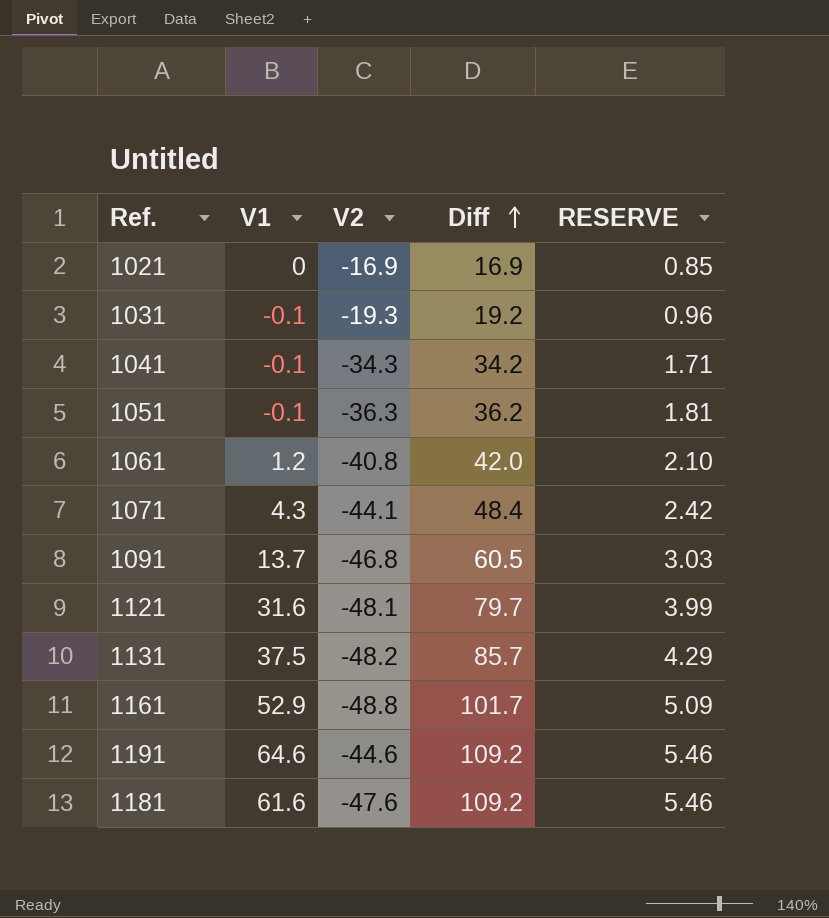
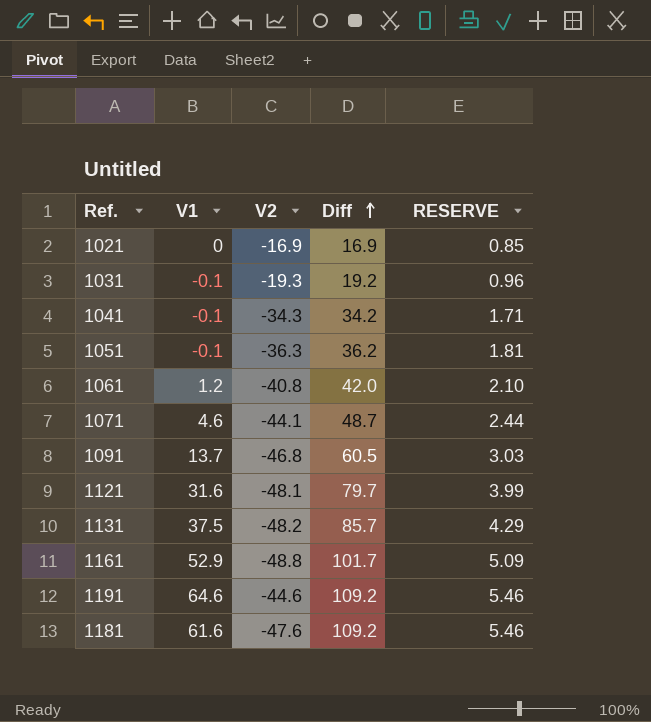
1071 | V1: 4.3 -> 4.6
1071 | Diff: 48.4 -> 48.7
1071 | RESERVE: 2.42 -> 2.44

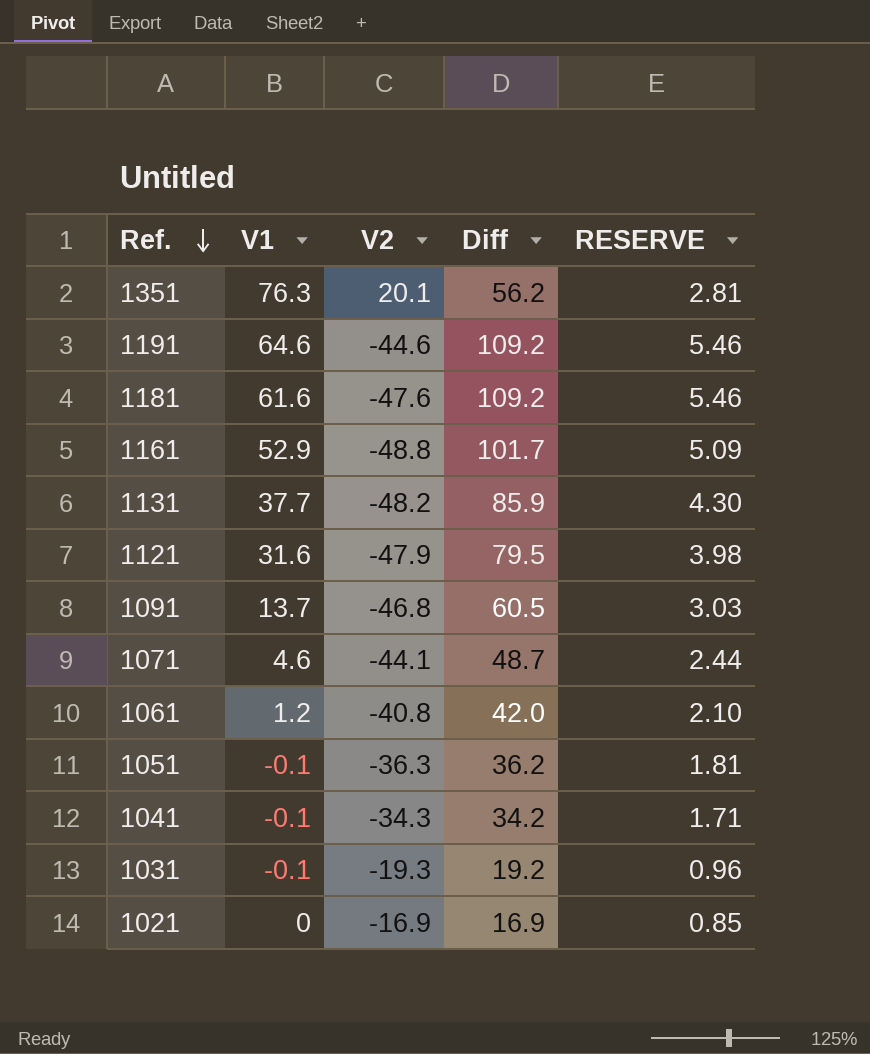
row order: Diff ascending -> Ref. descending
row 1351: none -> 76.3 | 20.1 | 56.2 | 2.81
1131 | V1: 37.5 -> 37.7
1131 | Diff: 85.7 -> 85.9
1131 | RESERVE: 4.29 -> 4.30
1121 | V2: -48.1 -> -47.9
1121 | Diff: 79.7 -> 79.5
1121 | RESERVE: 3.99 -> 3.98

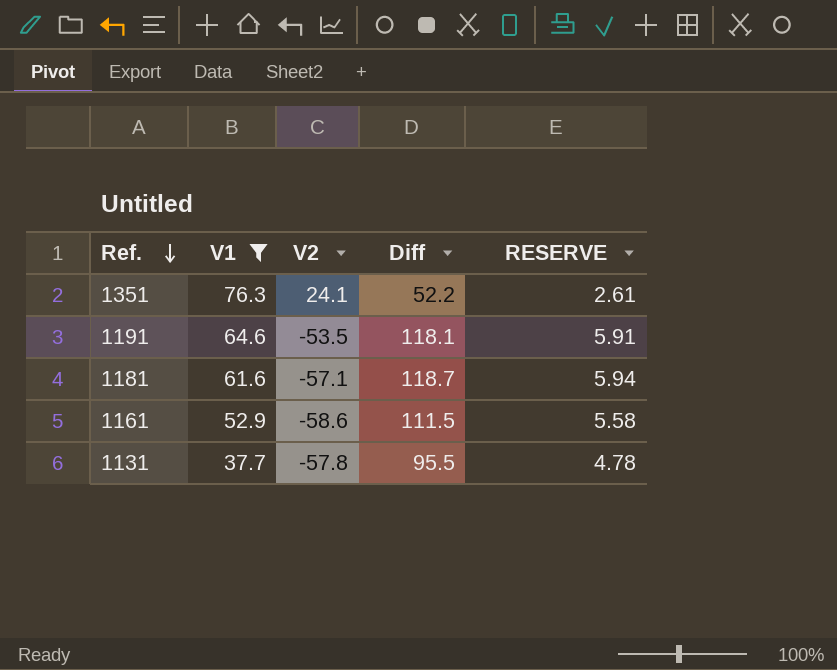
filter: none -> V1 >= 37.7
1351 | V2: 20.1 -> 24.1
1351 | Diff: 56.2 -> 52.2
1351 | RESERVE: 2.81 -> 2.61
1191 | V2: -44.6 -> -53.5
1191 | Diff: 109.2 -> 118.1
1191 | RESERVE: 5.46 -> 5.91
1181 | V2: -47.6 -> -57.1
1181 | Diff: 109.2 -> 118.7
1181 | RESERVE: 5.46 -> 5.94
1161 | V2: -48.8 -> -58.6
1161 | Diff: 101.7 -> 111.5
1161 | RESERVE: 5.09 -> 5.58
1131 | V2: -48.2 -> -57.8
1131 | Diff: 85.9 -> 95.5
1131 | RESERVE: 4.30 -> 4.78

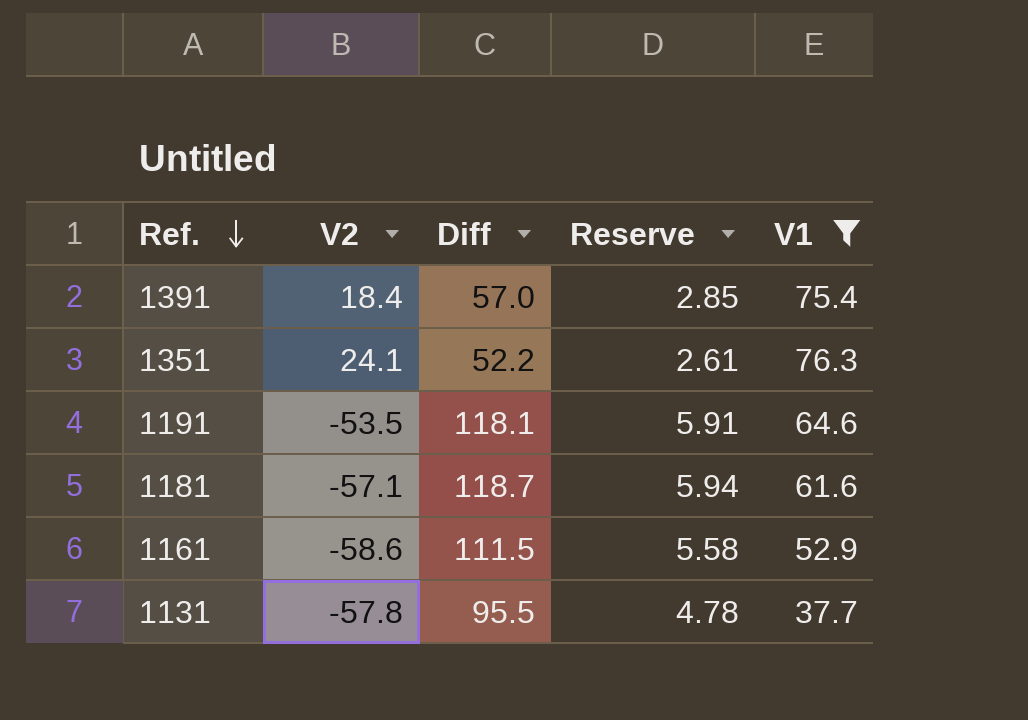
column name: RESERVE -> Reserve
column V1 | position: 2 -> 5
row 1391: none -> 18.4 | 57.0 | 2.85 | 75.4

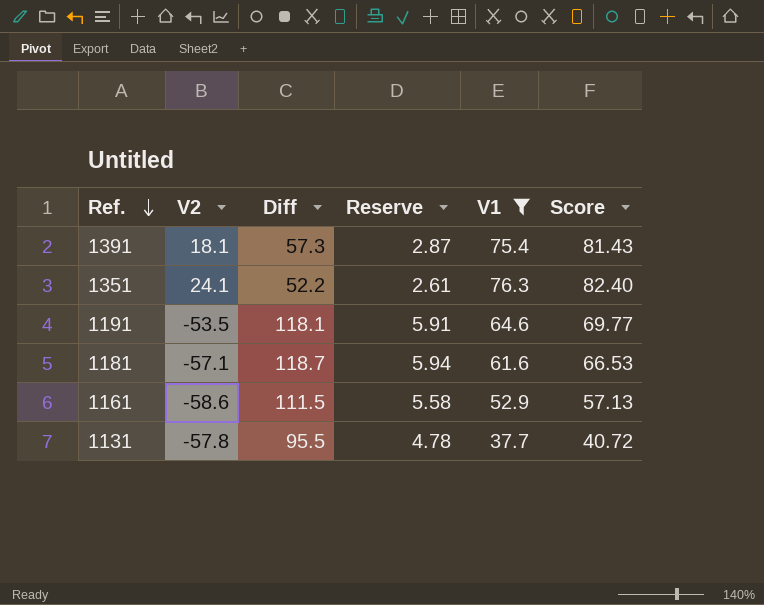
column Score | formula: none -> [V1] * 1.08
1391 | V2: 18.4 -> 18.1
1391 | Diff: 57.0 -> 57.3
1391 | Reserve: 2.85 -> 2.87

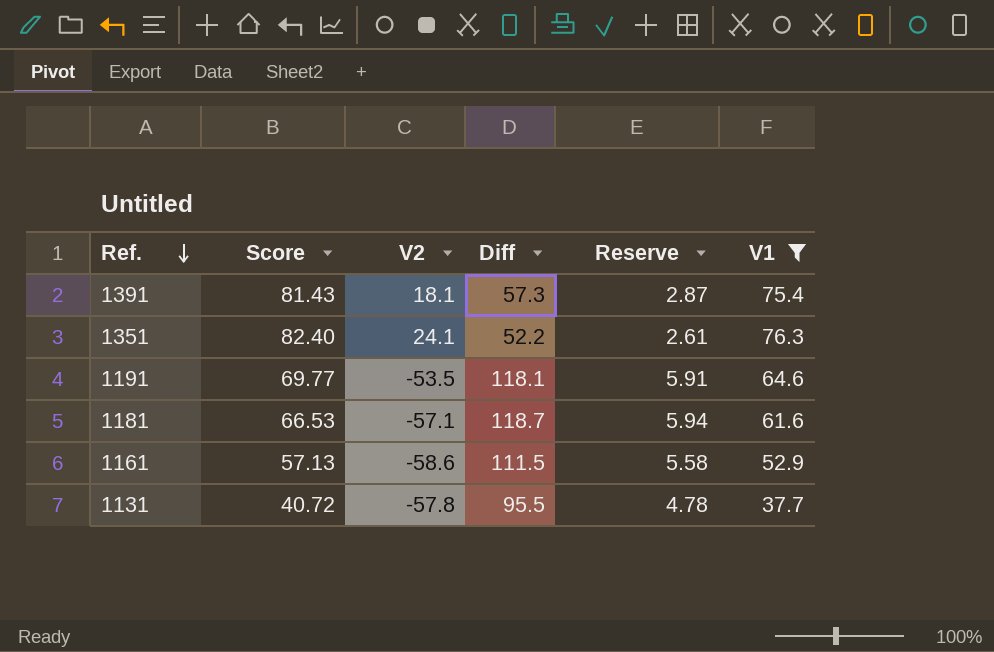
column Score | position: 6 -> 2

